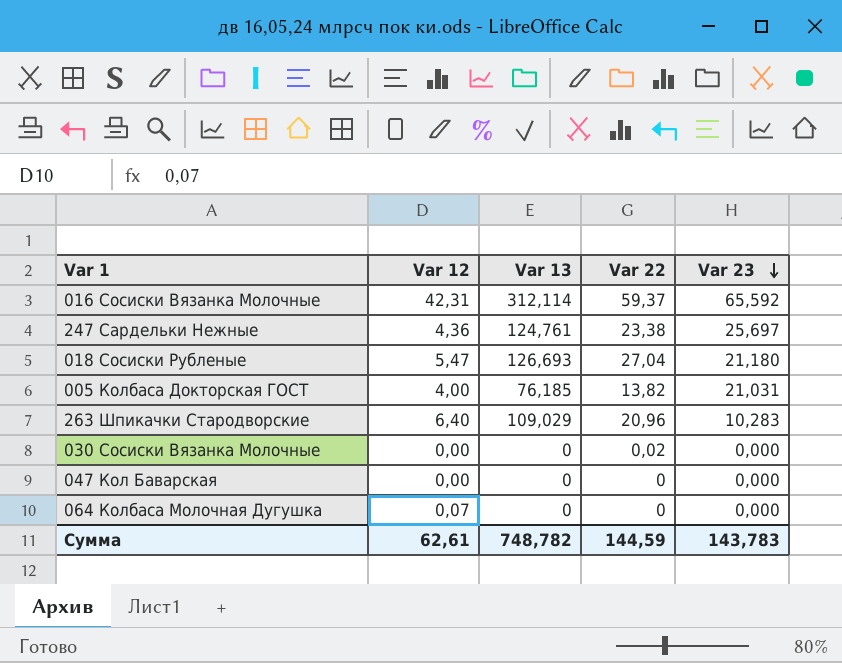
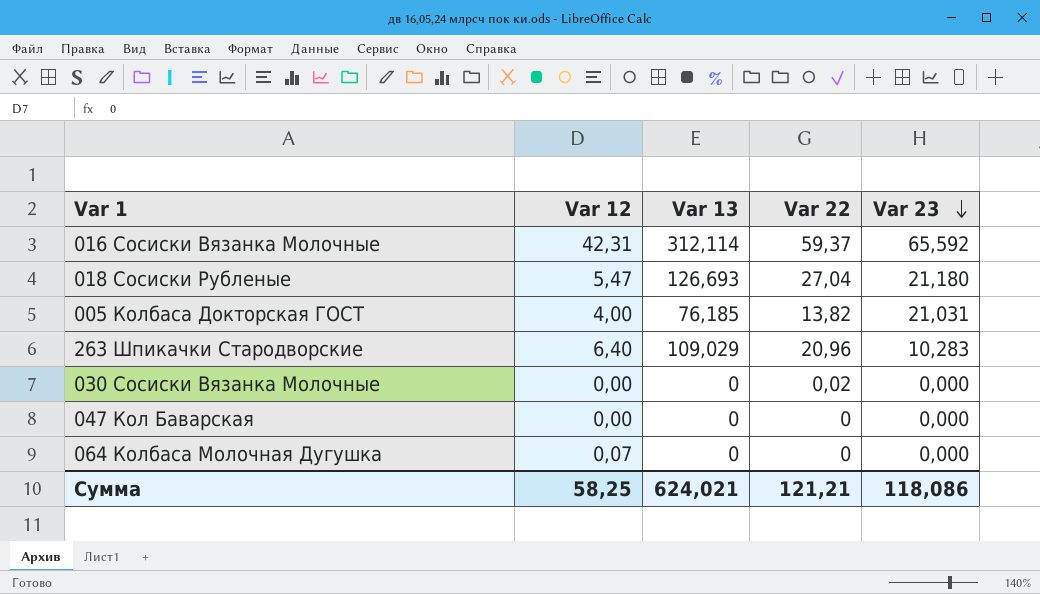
row 247 Сардельки Нежные: 4,36 | 124,761 | 23,38 | 25,697 -> none
Сумма | Var 12: 62,61 -> 58,25
Сумма | Var 13: 748,782 -> 624,021
Сумма | Var 22: 144,59 -> 121,21
Сумма | Var 23: 143,783 -> 118,086

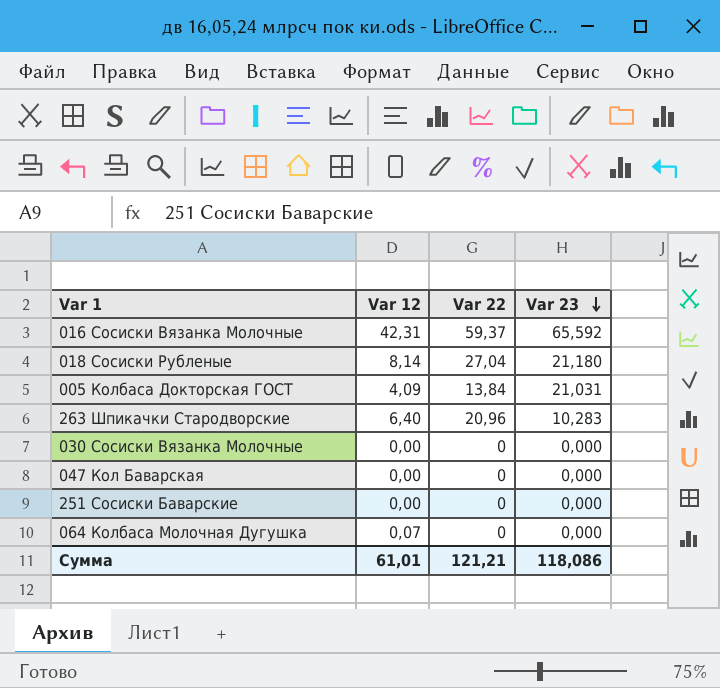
column Var 13 | position: 3 -> none
018 Сосиски Рубленые | Var 12: 5,47 -> 8,14
005 Колбаса Докторская ГОСТ | Var 12: 4,00 -> 4,09
005 Колбаса Докторская ГОСТ | Var 22: 13,82 -> 13,84
030 Сосиски Вязанка Молочные | Var 22: 0,02 -> 0
row 251 Сосиски Баварские: none -> 0,00 | 0 | 0,000
Сумма | Var 12: 58,25 -> 61,01

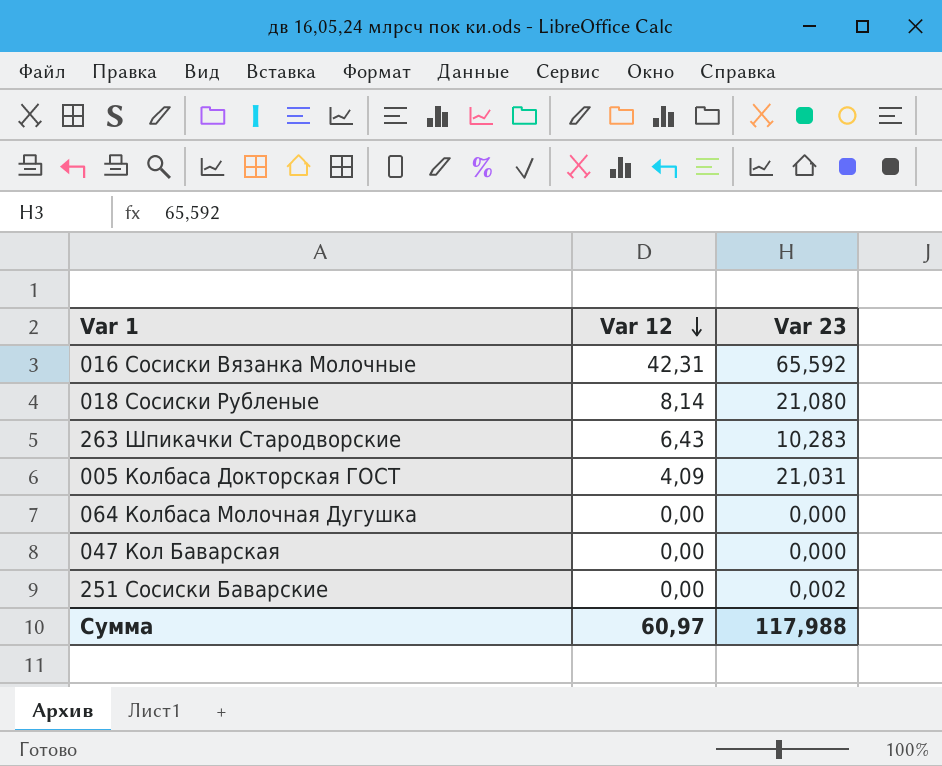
row order: Var 23 descending -> Var 12 descending
column Var 22 | position: 3 -> none
row 030 Сосиски Вязанка Молочные: 0,00 | 0 | 0,000 -> none
018 Сосиски Рубленые | Var 23: 21,180 -> 21,080
263 Шпикачки Стародворские | Var 12: 6,40 -> 6,43
064 Колбаса Молочная Дугушка | Var 12: 0,07 -> 0,00
251 Сосиски Баварские | Var 23: 0,000 -> 0,002
Сумма | Var 12: 61,01 -> 60,97
Сумма | Var 23: 118,086 -> 117,988

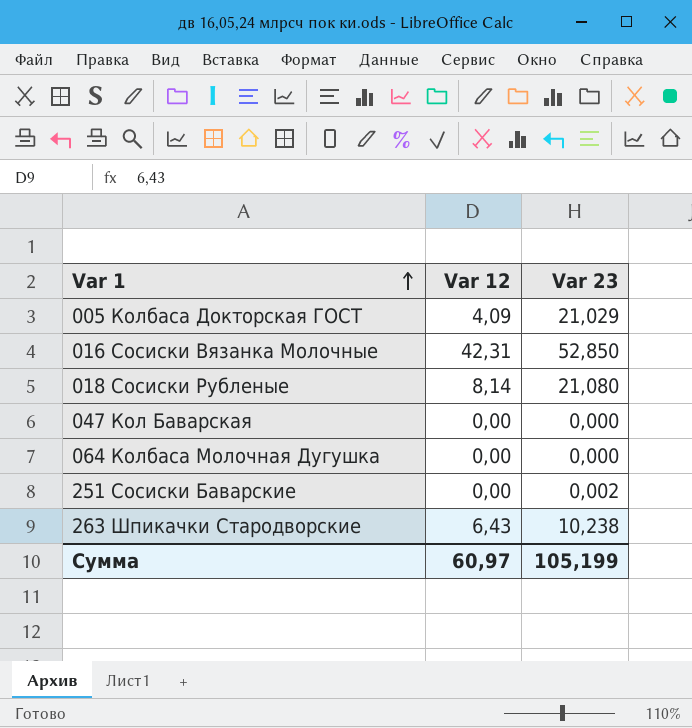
row order: Var 12 descending -> Var 1 ascending
005 Колбаса Докторская ГОСТ | Var 23: 21,031 -> 21,029
016 Сосиски Вязанка Молочные | Var 23: 65,592 -> 52,850
263 Шпикачки Стародворские | Var 23: 10,283 -> 10,238
Сумма | Var 23: 117,988 -> 105,199

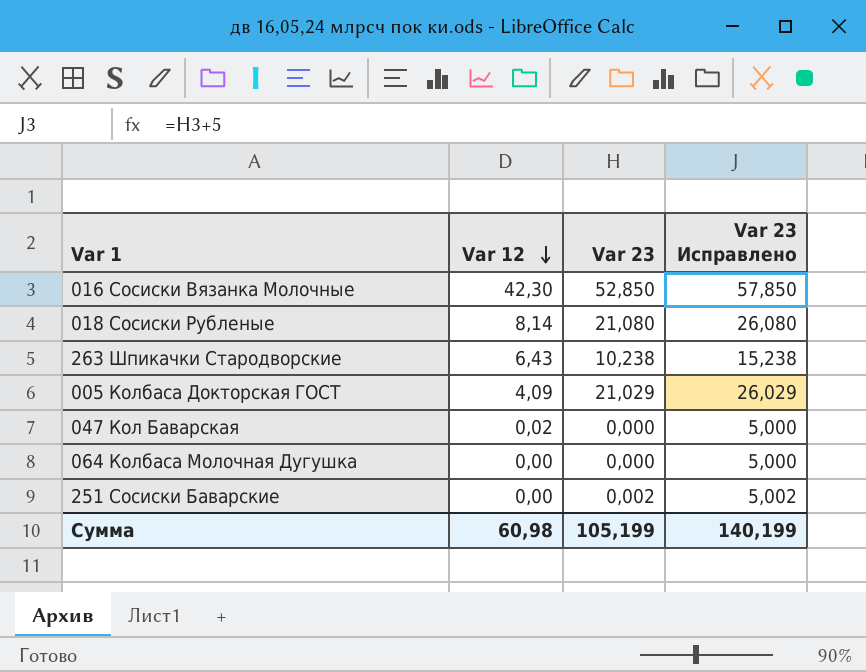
row order: Var 1 ascending -> Var 12 descending
column Var 23 Исправлено | formula: none -> [Var 23] + 5
016 Сосиски Вязанка Молочные | Var 12: 42,31 -> 42,30
047 Кол Баварская | Var 12: 0,00 -> 0,02
Сумма | Var 12: 60,97 -> 60,98

